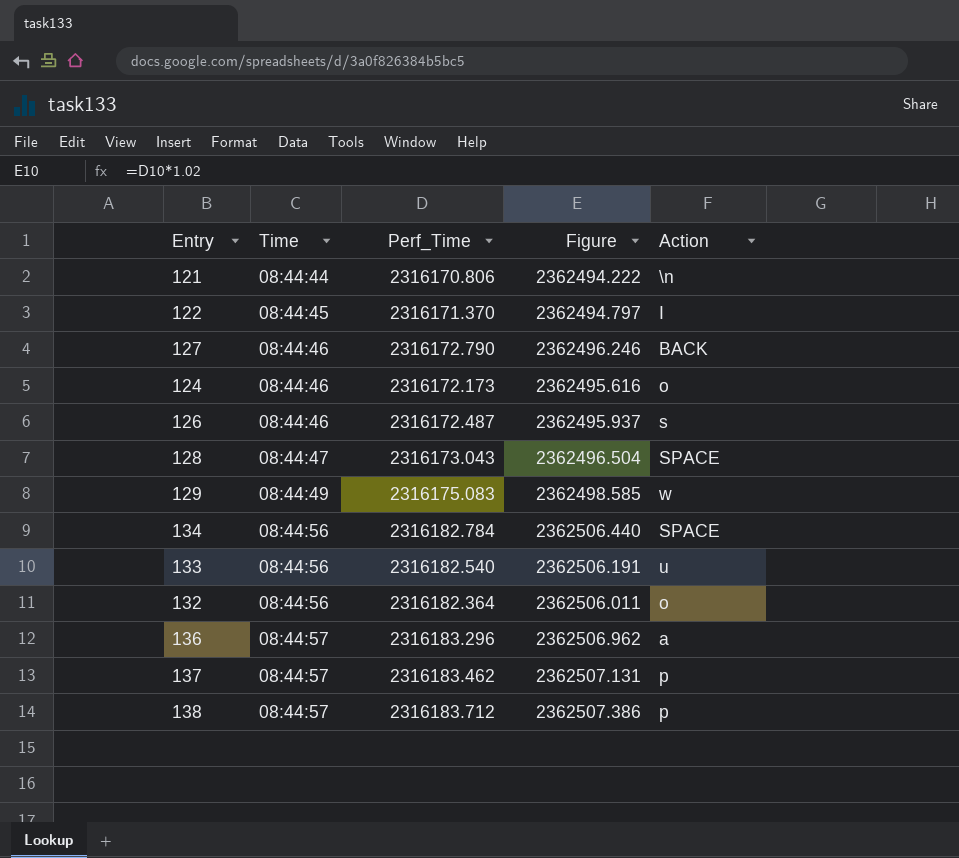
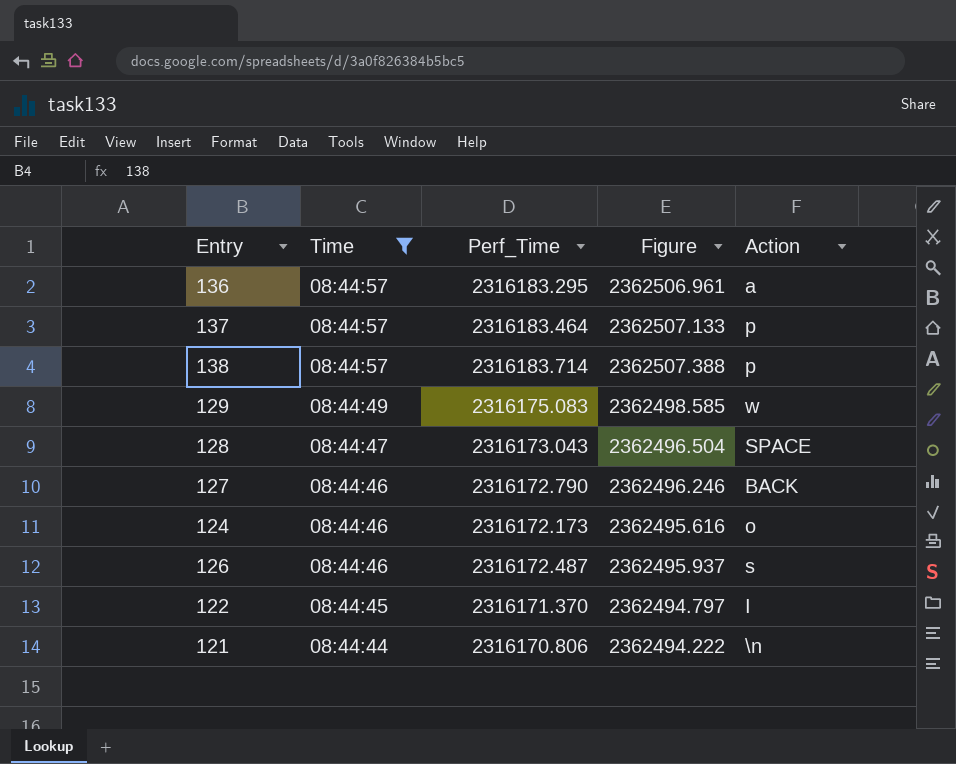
filter: none -> Time != 08:44:56
row order: Time ascending -> Time descending
136 | Perf_Time: 2316183.296 -> 2316183.295
136 | Figure: 2362506.962 -> 2362506.961
137 | Perf_Time: 2316183.462 -> 2316183.464
137 | Figure: 2362507.131 -> 2362507.133
138 | Perf_Time: 2316183.712 -> 2316183.714
138 | Figure: 2362507.386 -> 2362507.388

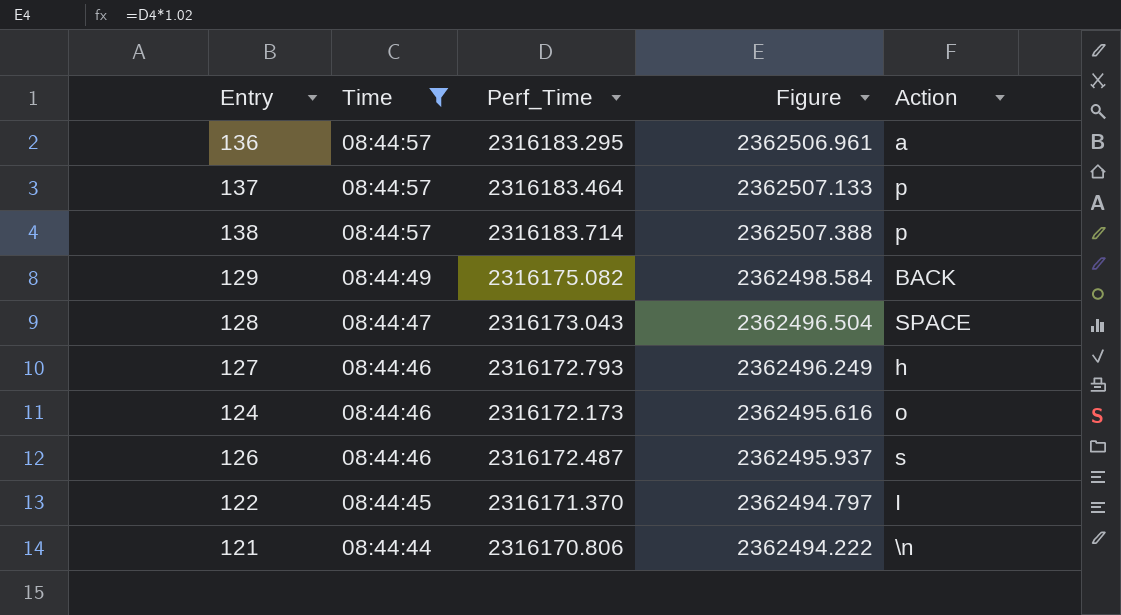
129 | Perf_Time: 2316175.083 -> 2316175.082
129 | Figure: 2362498.585 -> 2362498.584
129 | Action: w -> BACK
127 | Perf_Time: 2316172.790 -> 2316172.793
127 | Figure: 2362496.246 -> 2362496.249
127 | Action: BACK -> h

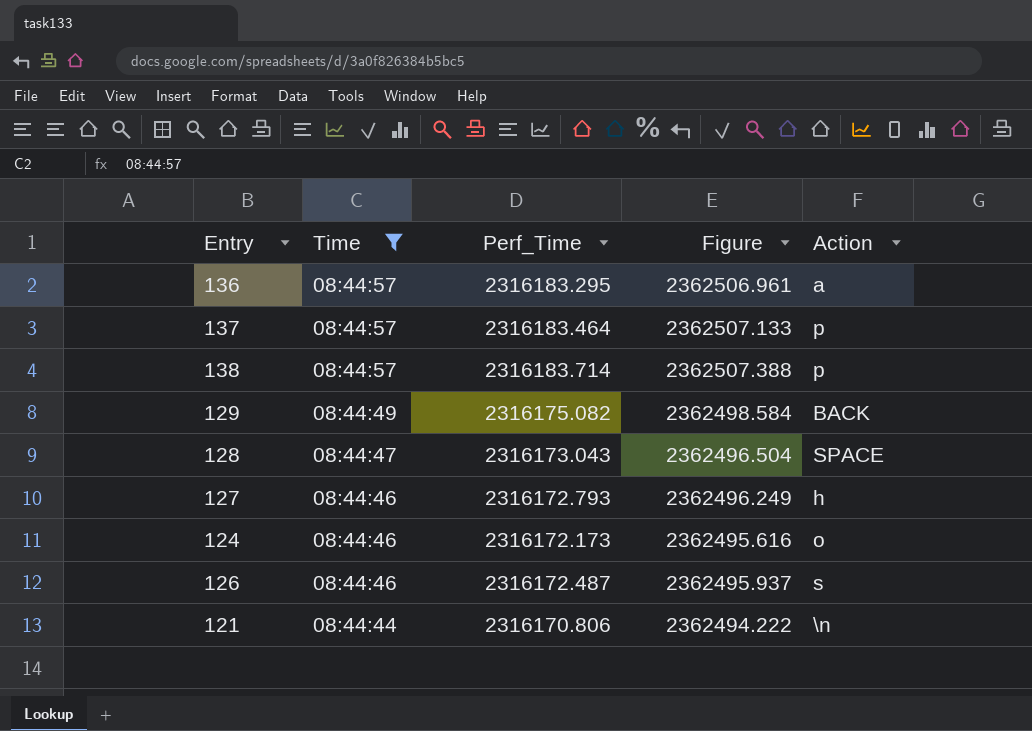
row 122: 08:44:45 | 2316171.370 | 2362494.797 | I -> none

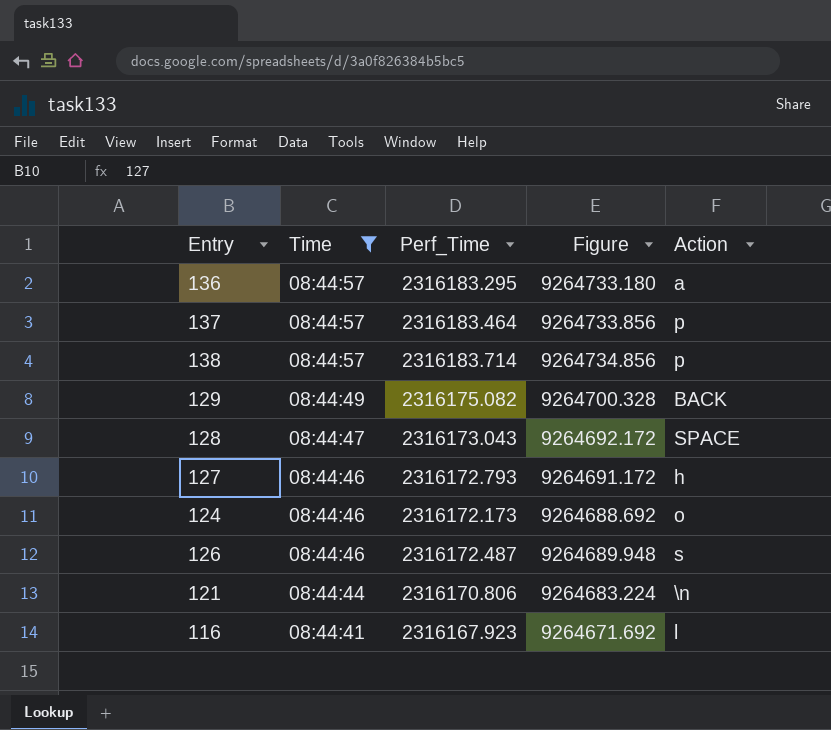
column Figure | formula: [Perf_Time] * 1.02 -> [Perf_Time] * 4
row 116: none -> 08:44:41 | 2316167.923 | 9264671.692 | l

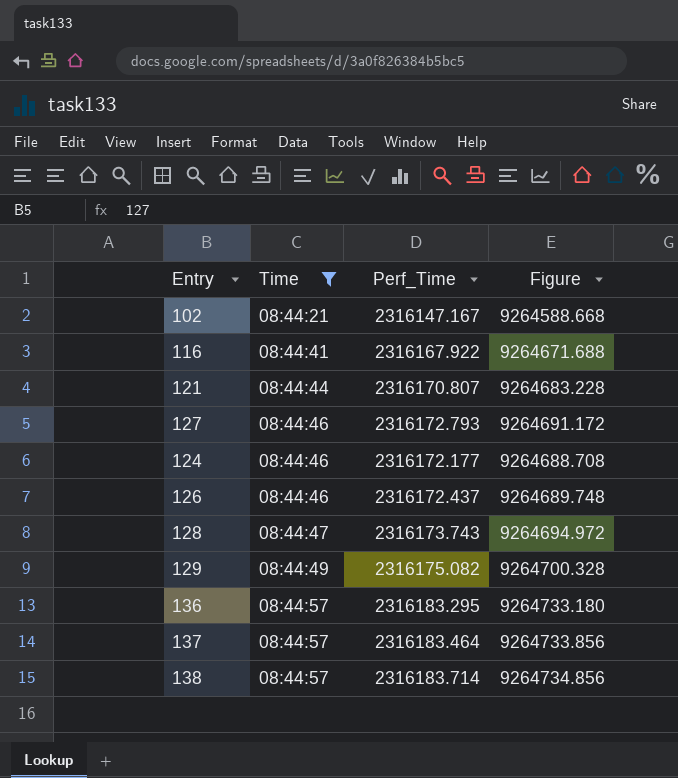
row order: Time descending -> Time ascending
column Action | position: 5 -> none
row 102: none -> 08:44:21 | 2316147.167 | 9264588.668
116 | Perf_Time: 2316167.923 -> 2316167.922
116 | Figure: 9264671.692 -> 9264671.688
121 | Perf_Time: 2316170.806 -> 2316170.807
121 | Figure: 9264683.224 -> 9264683.228
124 | Perf_Time: 2316172.173 -> 2316172.177
124 | Figure: 9264688.692 -> 9264688.708
126 | Perf_Time: 2316172.487 -> 2316172.437
126 | Figure: 9264689.948 -> 9264689.748
128 | Perf_Time: 2316173.043 -> 2316173.743
128 | Figure: 9264692.172 -> 9264694.972

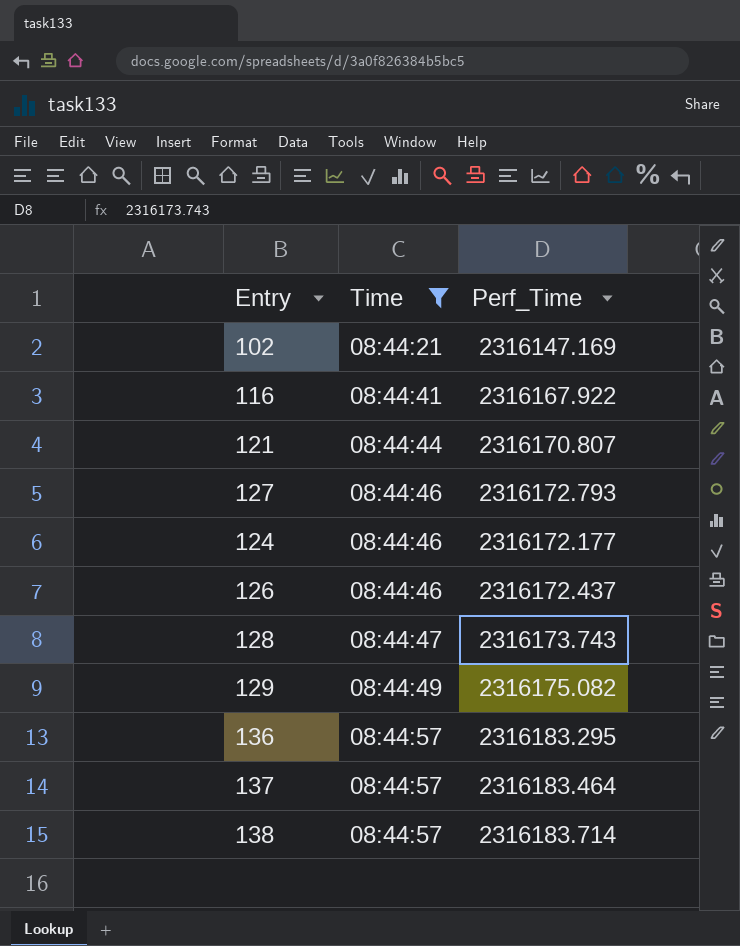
column Figure | formula: [Perf_Time] * 4 -> none
102 | Perf_Time: 2316147.167 -> 2316147.169

